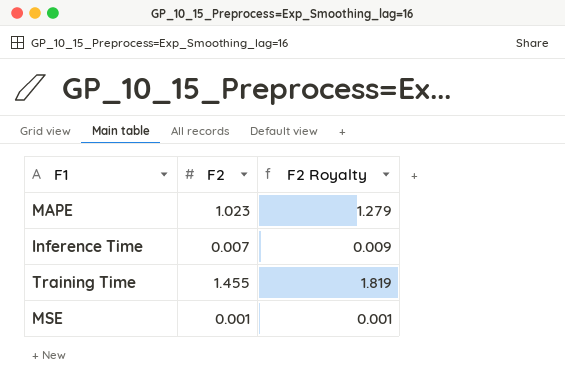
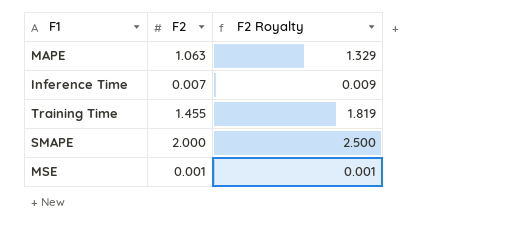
MAPE | F2: 1.023 -> 1.063
MAPE | F2 Royalty: 1.279 -> 1.329
row SMAPE: none -> 2.000 | 2.500

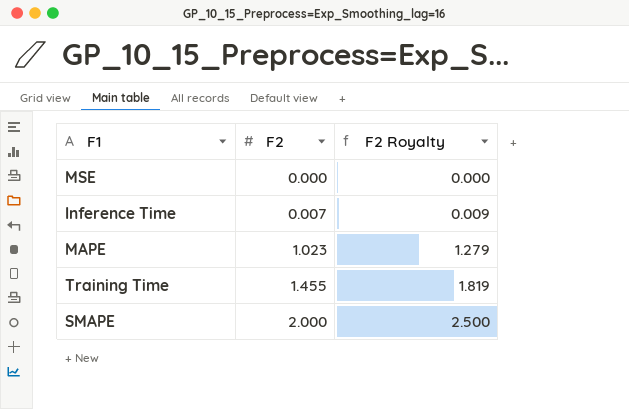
row order: none -> F2 ascending
MSE | F2: 0.001 -> 0.000
MSE | F2 Royalty: 0.001 -> 0.000
MAPE | F2: 1.063 -> 1.023
MAPE | F2 Royalty: 1.329 -> 1.279

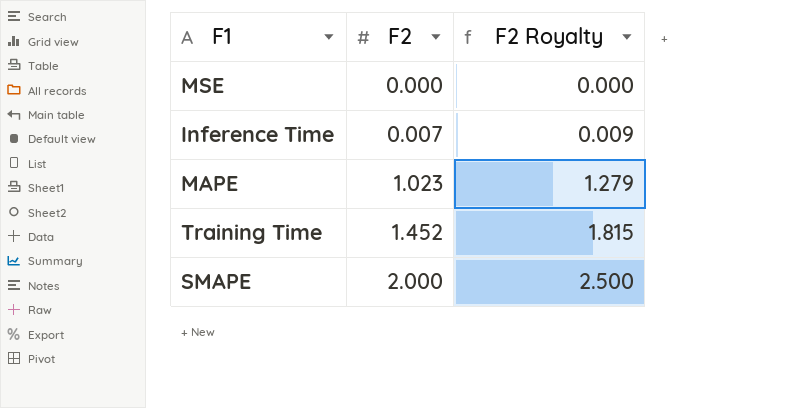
Training Time | F2: 1.455 -> 1.452
Training Time | F2 Royalty: 1.819 -> 1.815

